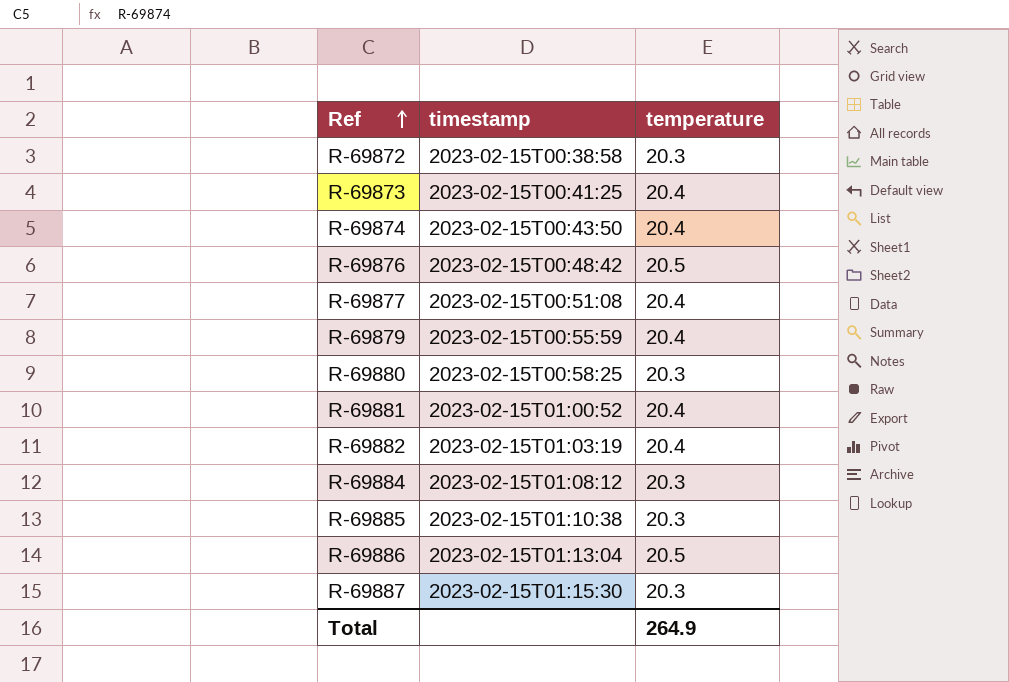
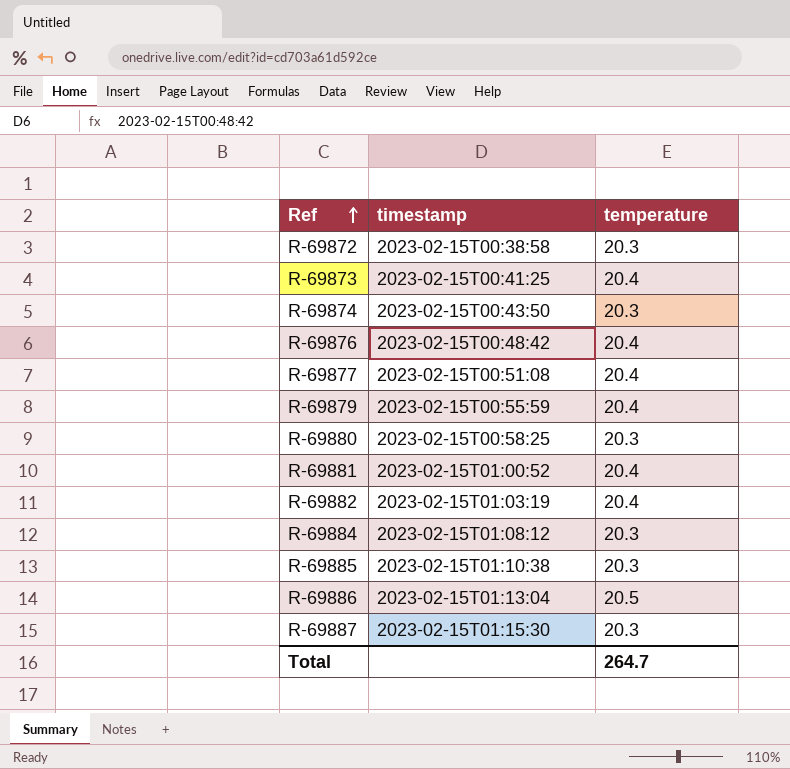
R-69874 | temperature: 20.4 -> 20.3
R-69876 | temperature: 20.5 -> 20.4
Total | temperature: 264.9 -> 264.7

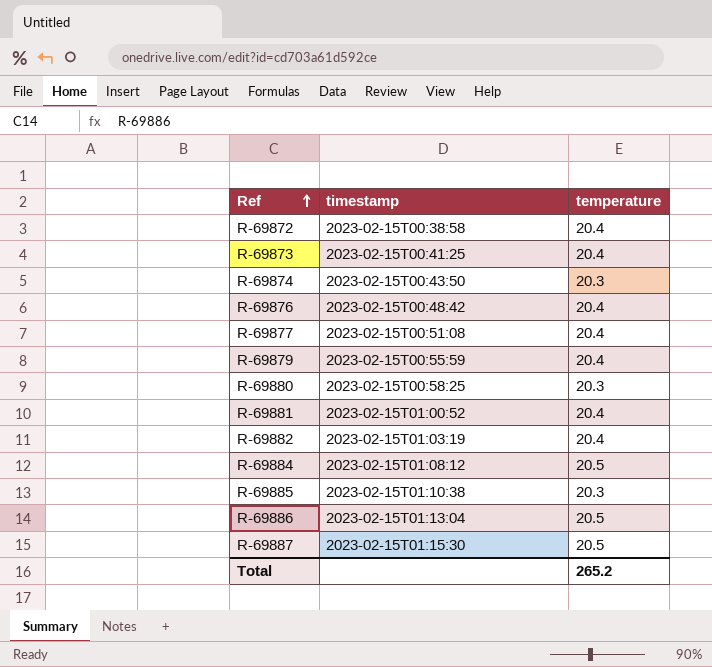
R-69872 | temperature: 20.3 -> 20.4
R-69884 | temperature: 20.3 -> 20.5
R-69887 | temperature: 20.3 -> 20.5
Total | temperature: 264.7 -> 265.2

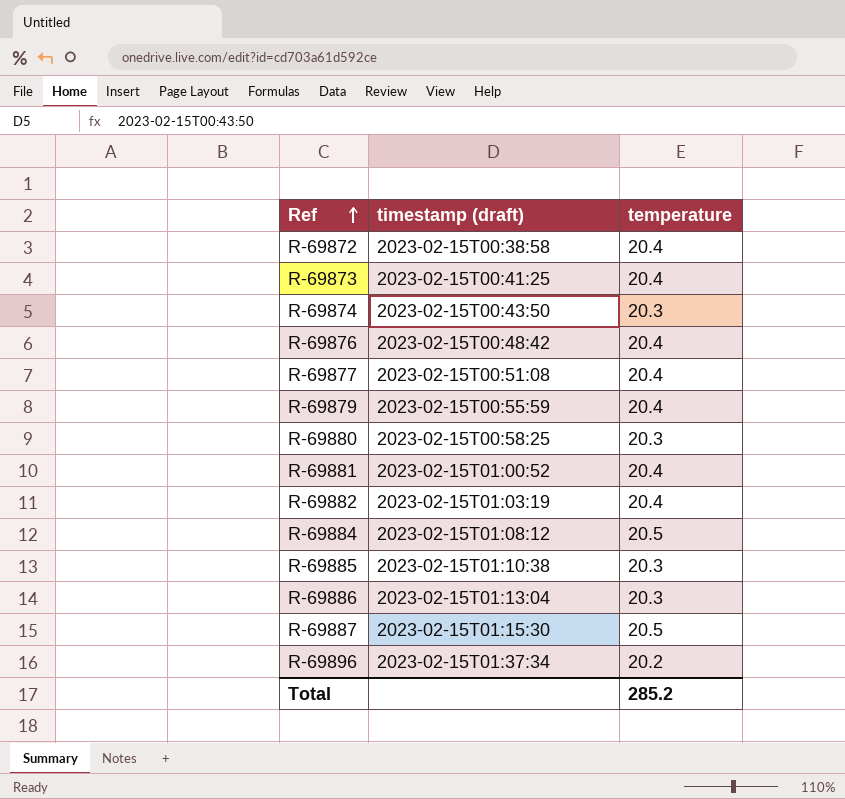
column name: timestamp -> timestamp (draft)
R-69886 | temperature: 20.5 -> 20.3
row R-69896: none -> 2023-02-15T01:37:34 | 20.2
Total | temperature: 265.2 -> 285.2

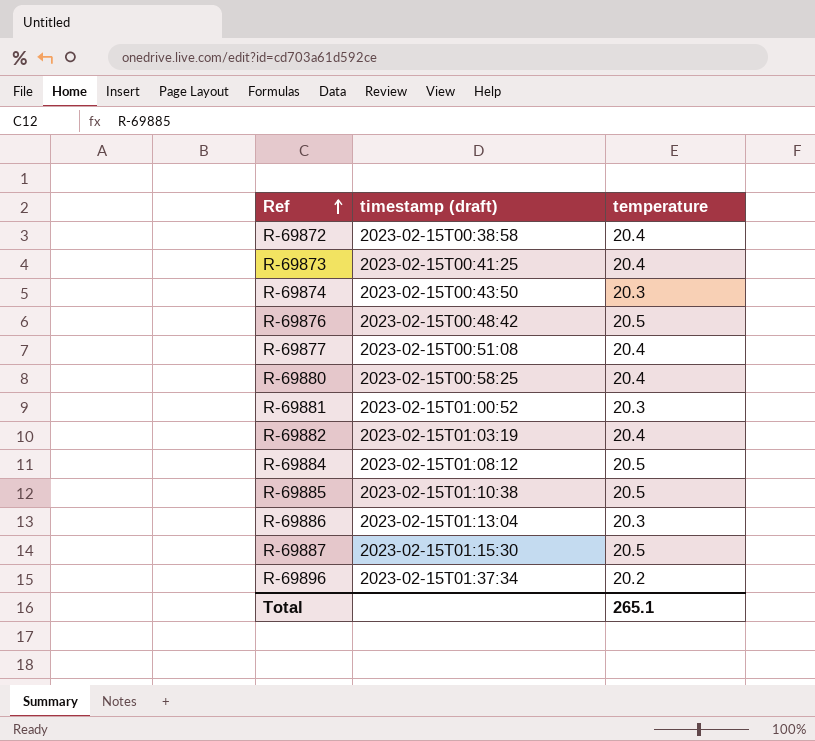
row R-69879: 2023-02-15T00:55:59 | 20.4 -> none
R-69876 | temperature: 20.4 -> 20.5
R-69880 | temperature: 20.3 -> 20.4
R-69881 | temperature: 20.4 -> 20.3
R-69885 | temperature: 20.3 -> 20.5
Total | temperature: 285.2 -> 265.1

